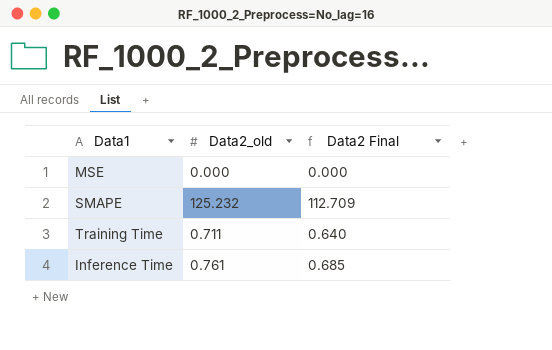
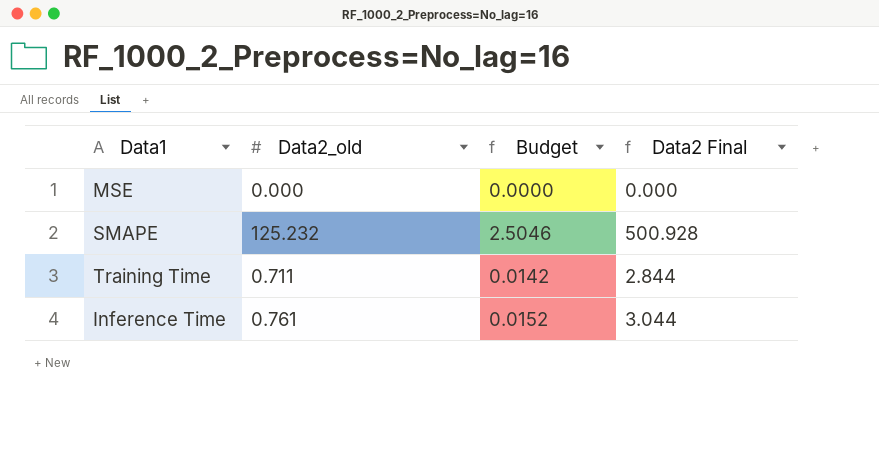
column Budget | formula: none -> [Data2_old] * 0.02
column Data2 Final | formula: [Data2_old] * 0.9 -> [Data2_old] * 4

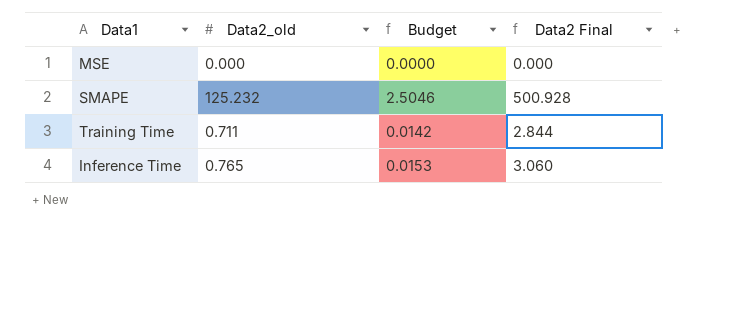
Inference Time | Data2_old: 0.761 -> 0.765
Inference Time | Budget: 0.0152 -> 0.0153
Inference Time | Data2 Final: 3.044 -> 3.060

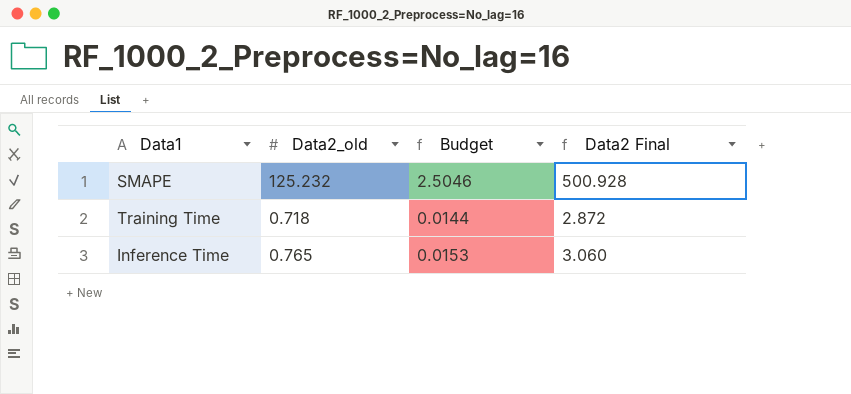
row MSE: 0.000 | 0.0000 | 0.000 -> none
Training Time | Data2_old: 0.711 -> 0.718
Training Time | Budget: 0.0142 -> 0.0144
Training Time | Data2 Final: 2.844 -> 2.872

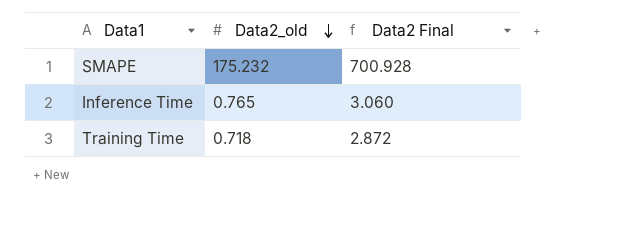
row order: none -> Data2_old descending
column Budget | formula: [Data2_old] * 0.02 -> none
SMAPE | Data2_old: 125.232 -> 175.232
SMAPE | Data2 Final: 500.928 -> 700.928

